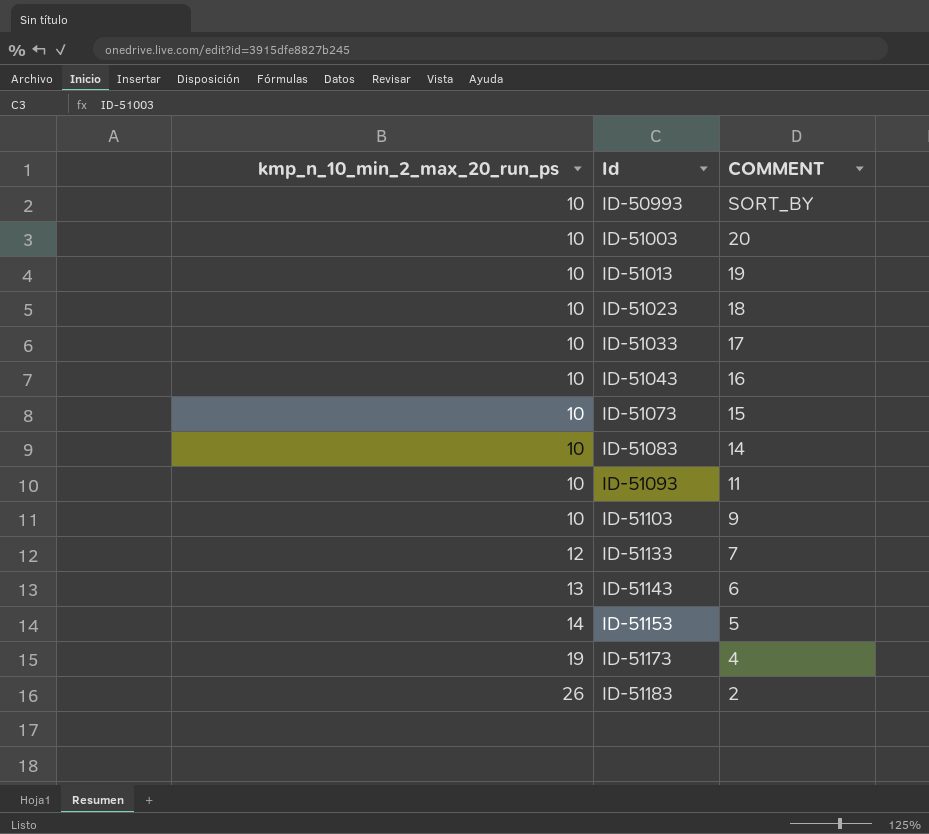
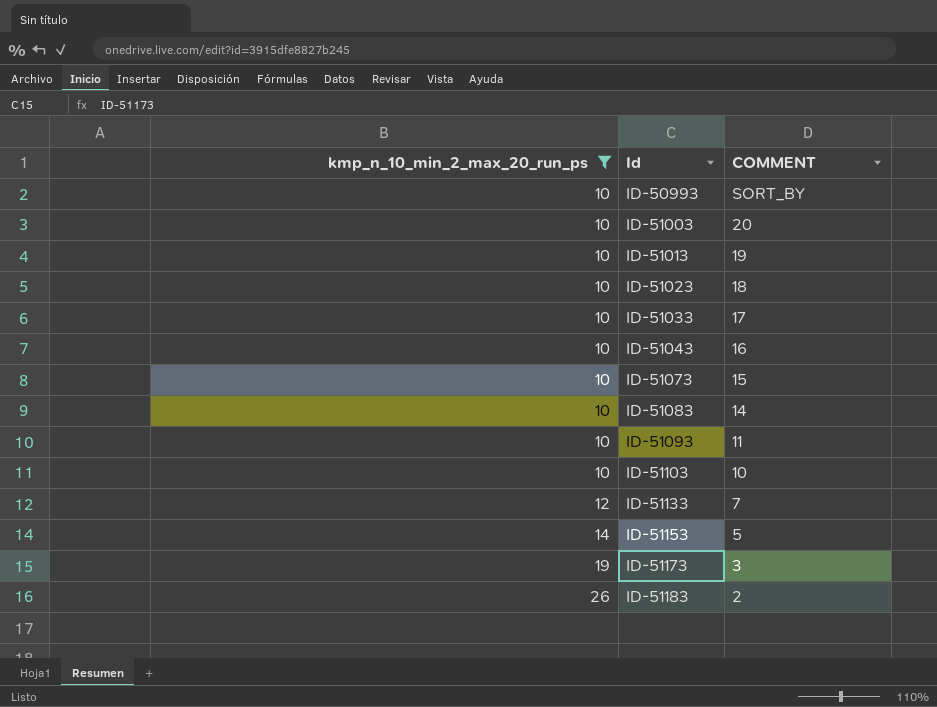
filter: none -> kmp_n_10_min_2_max_20_run_ps != 13
ID-51103 | COMMENT: 9 -> 10
ID-51173 | COMMENT: 4 -> 3

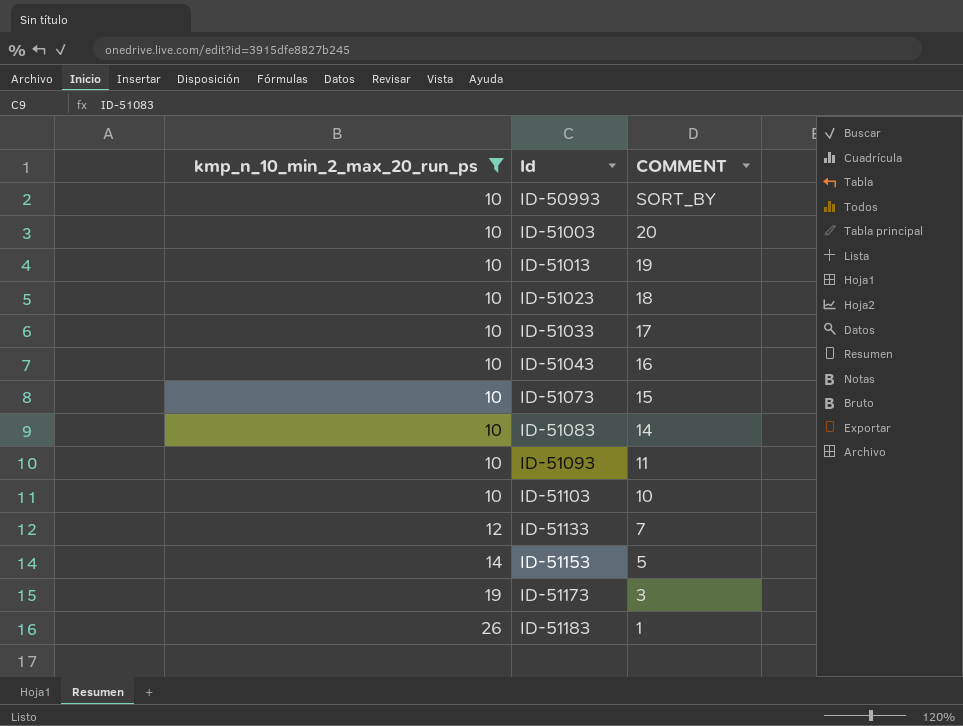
ID-51183 | COMMENT: 2 -> 1

